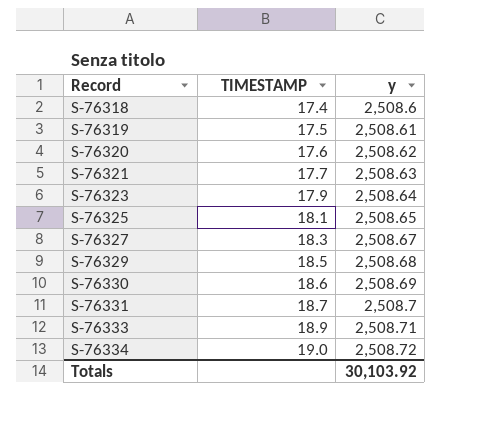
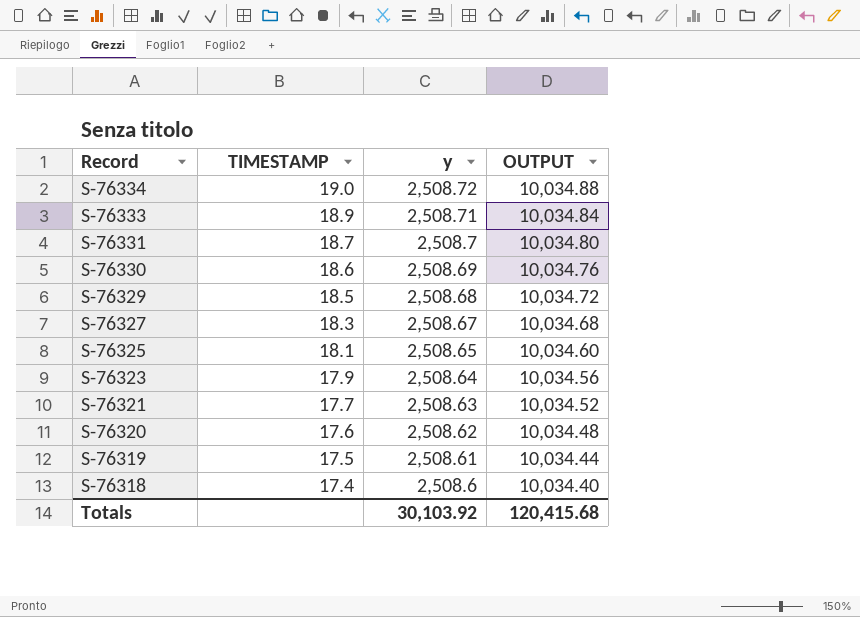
row order: Record ascending -> Record descending
column OUTPUT | formula: none -> [y] * 4

